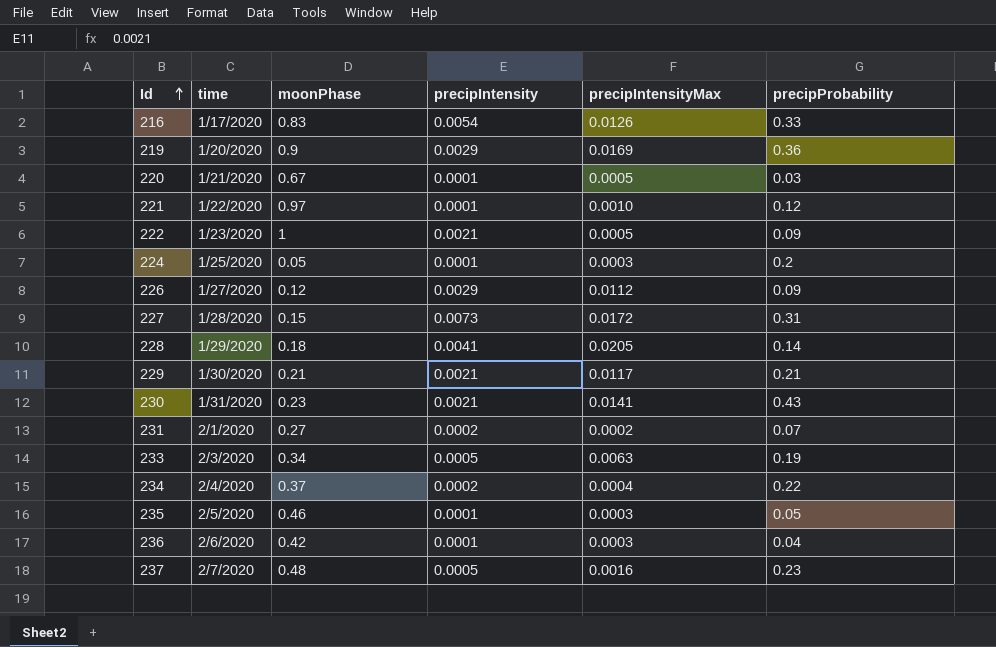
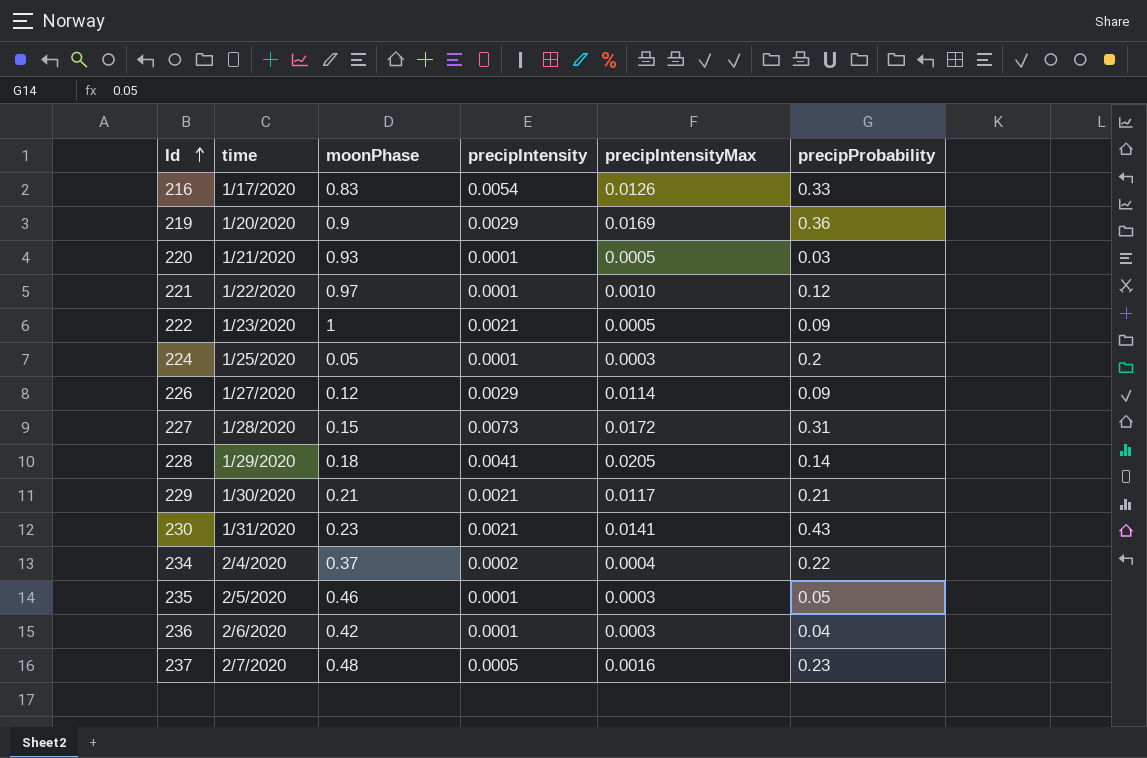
row 231: 2/1/2020 | 0.27 | 0.0002 | 0.0002 | 0.07 -> none
row 233: 2/3/2020 | 0.34 | 0.0005 | 0.0063 | 0.19 -> none
220 | moonPhase: 0.67 -> 0.93
226 | precipIntensityMax: 0.0112 -> 0.0114

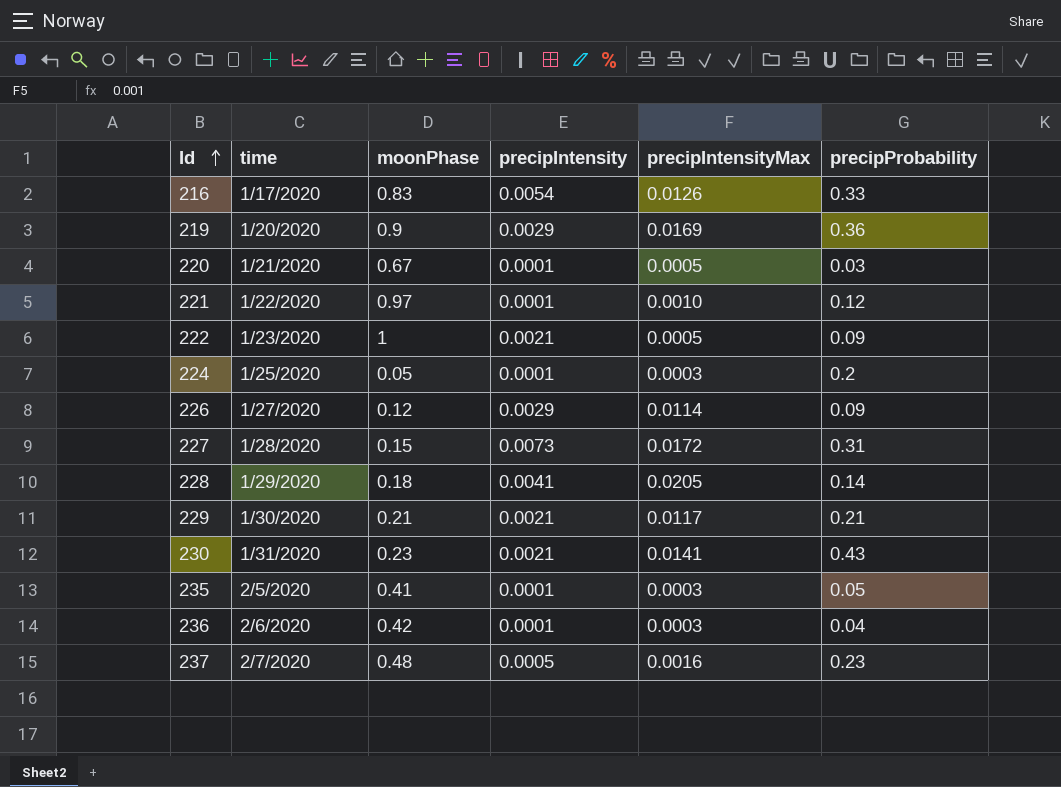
row 234: 2/4/2020 | 0.37 | 0.0002 | 0.0004 | 0.22 -> none
220 | moonPhase: 0.93 -> 0.67
235 | moonPhase: 0.46 -> 0.41

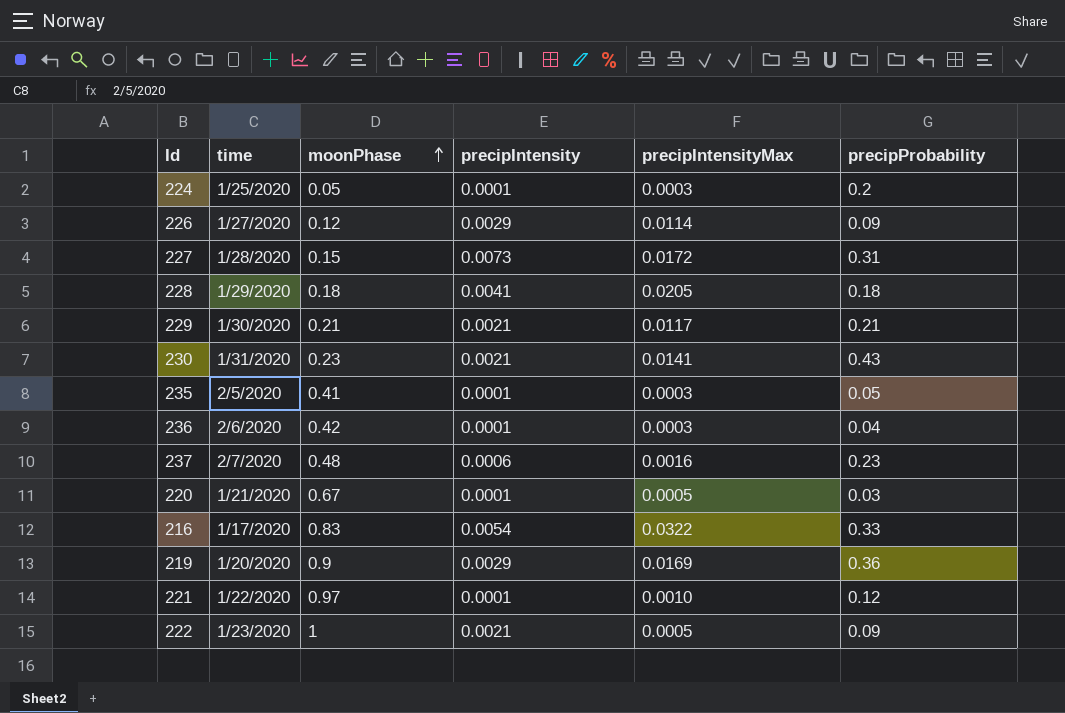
row order: Id ascending -> moonPhase ascending
228 | precipProbability: 0.14 -> 0.18
237 | precipIntensity: 0.0005 -> 0.0006
216 | precipIntensityMax: 0.0126 -> 0.0322

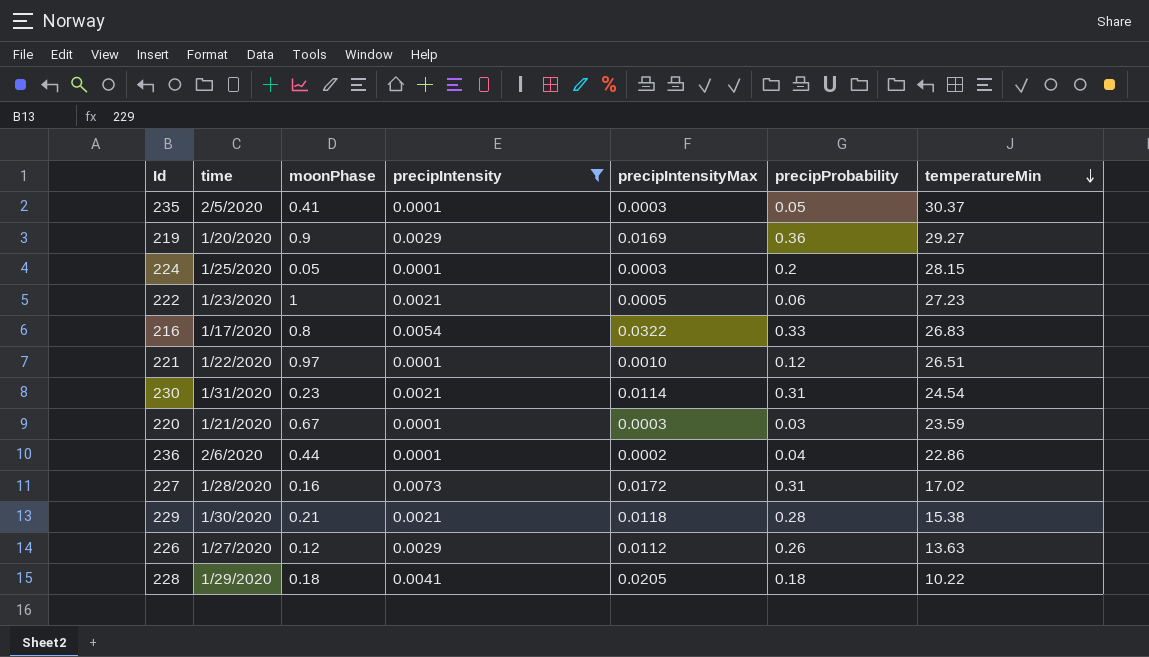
filter: none -> precipIntensity != 0.0006
row order: moonPhase ascending -> temperatureMin descending
column temperatureMin | position: none -> 7
222 | precipProbability: 0.09 -> 0.06
216 | moonPhase: 0.83 -> 0.8
230 | precipIntensityMax: 0.0141 -> 0.0114
230 | precipProbability: 0.43 -> 0.31
220 | precipIntensityMax: 0.0005 -> 0.0003
236 | moonPhase: 0.42 -> 0.44
236 | precipIntensityMax: 0.0003 -> 0.0002
227 | moonPhase: 0.15 -> 0.16
229 | precipIntensityMax: 0.0117 -> 0.0118
229 | precipProbability: 0.21 -> 0.28
226 | precipIntensityMax: 0.0114 -> 0.0112
226 | precipProbability: 0.09 -> 0.26

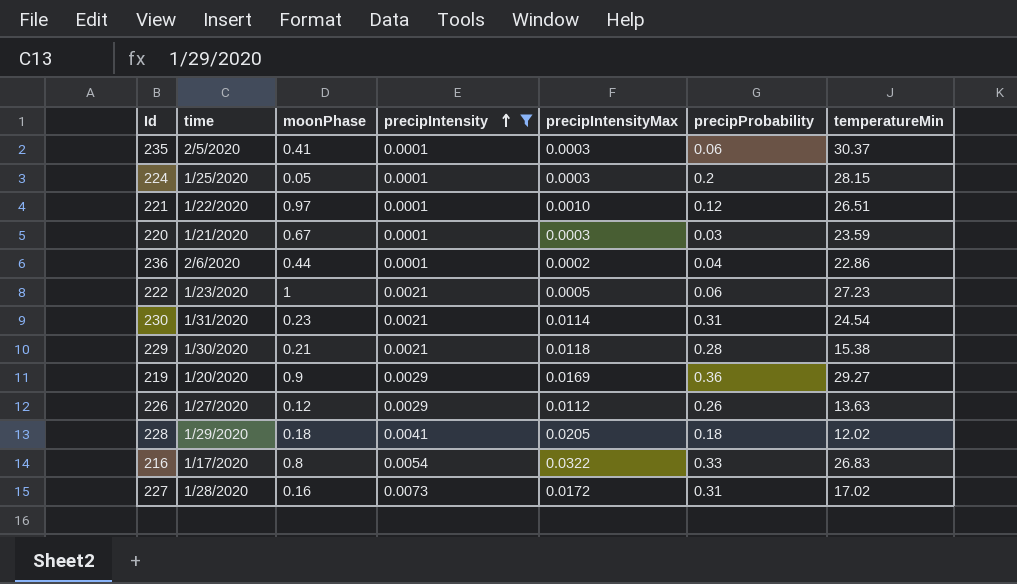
row order: temperatureMin descending -> precipIntensity ascending
235 | precipProbability: 0.05 -> 0.06
228 | temperatureMin: 10.22 -> 12.02

